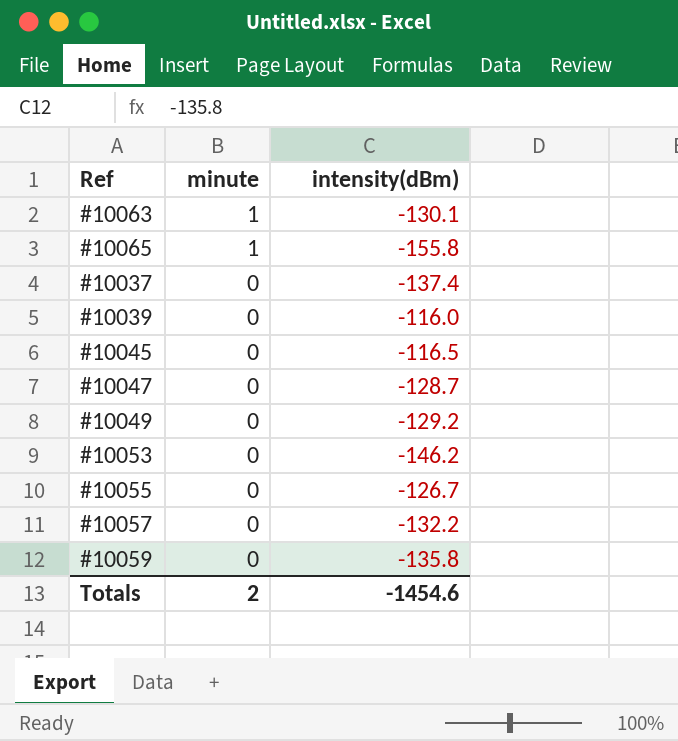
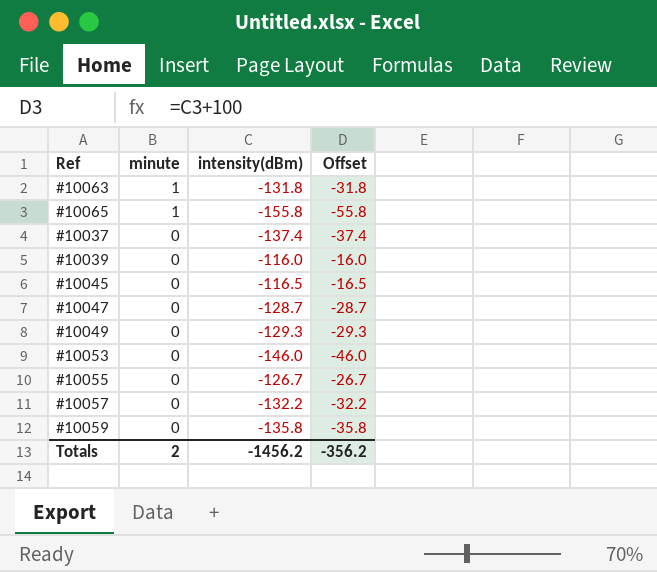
column Offset | formula: none -> [intensity(dBm)] + 100
#10063 | intensity(dBm): -130.1 -> -131.8
#10049 | intensity(dBm): -129.2 -> -129.3
#10053 | intensity(dBm): -146.2 -> -146.0
Totals | intensity(dBm): -1454.6 -> -1456.2

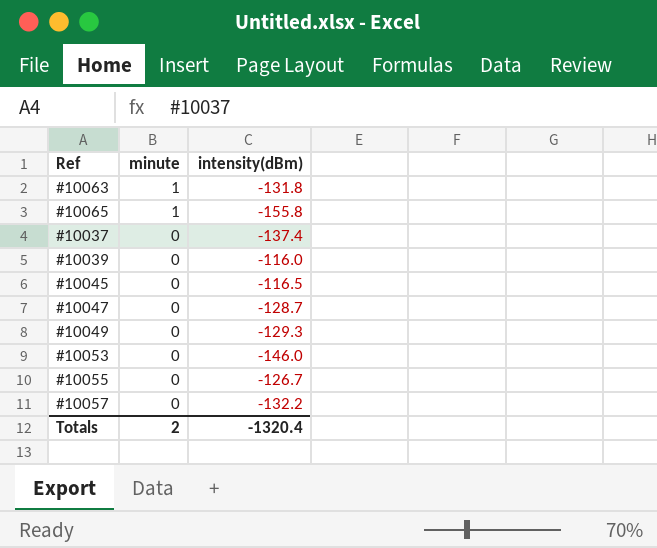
column Offset | formula: [intensity(dBm)] + 100 -> none
row #10059: 0 | -135.8 | -35.8 -> none
Totals | intensity(dBm): -1456.2 -> -1320.4

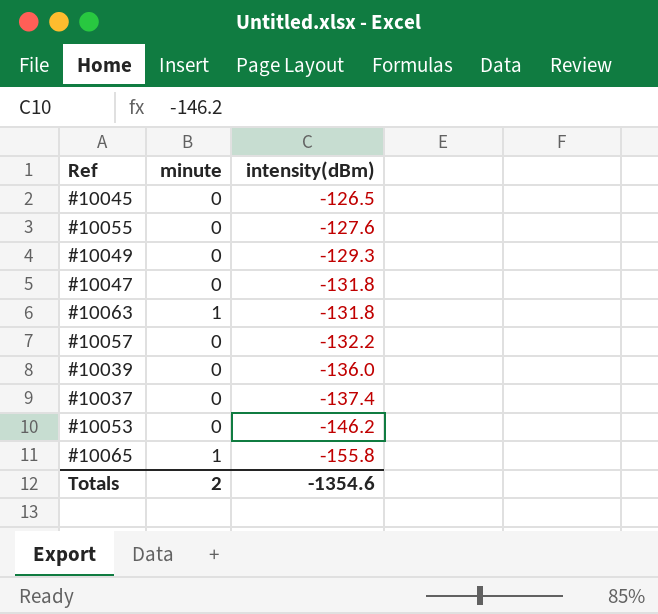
row order: minute descending -> intensity(dBm) descending
#10045 | intensity(dBm): -116.5 -> -126.5
#10055 | intensity(dBm): -126.7 -> -127.6
#10047 | intensity(dBm): -128.7 -> -131.8
#10039 | intensity(dBm): -116.0 -> -136.0
#10053 | intensity(dBm): -146.0 -> -146.2
Totals | intensity(dBm): -1320.4 -> -1354.6

